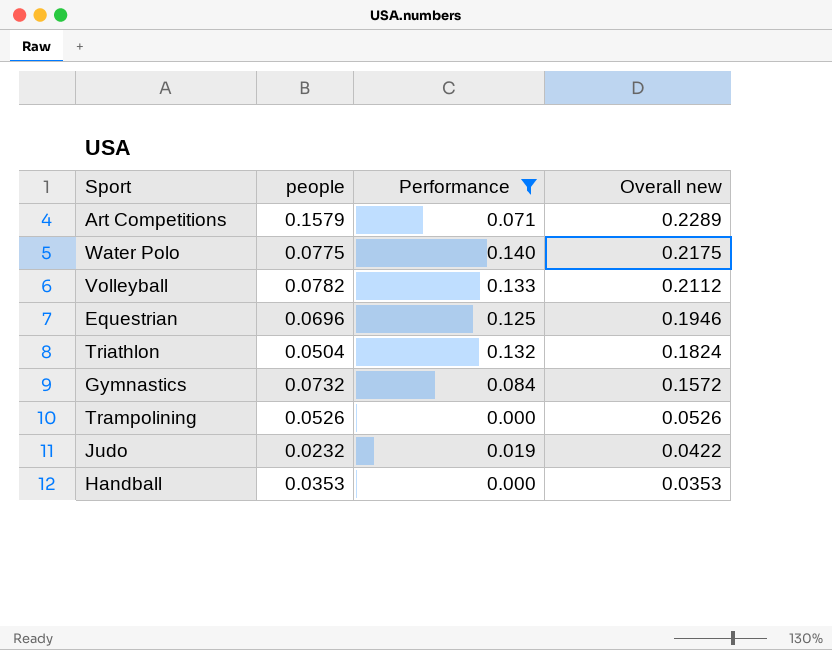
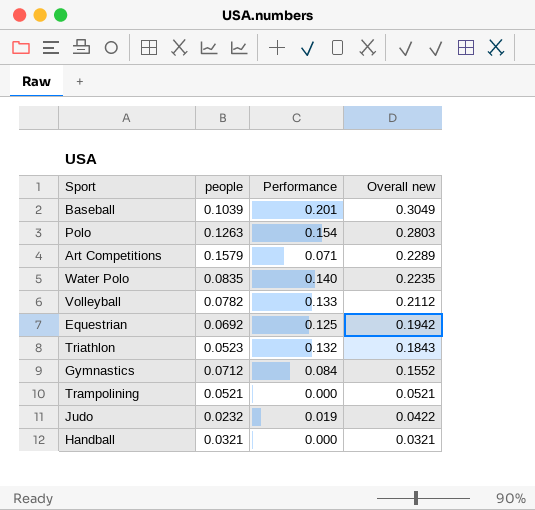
filter: Performance <= 0.140 -> none
Water Polo | people: 0.0775 -> 0.0835
Water Polo | Overall new: 0.2175 -> 0.2235
Equestrian | people: 0.0696 -> 0.0692
Equestrian | Overall new: 0.1946 -> 0.1942
Triathlon | people: 0.0504 -> 0.0523
Triathlon | Overall new: 0.1824 -> 0.1843
Gymnastics | people: 0.0732 -> 0.0712
Gymnastics | Overall new: 0.1572 -> 0.1552
Trampolining | people: 0.0526 -> 0.0521
Trampolining | Overall new: 0.0526 -> 0.0521
Handball | people: 0.0353 -> 0.0321
Handball | Overall new: 0.0353 -> 0.0321

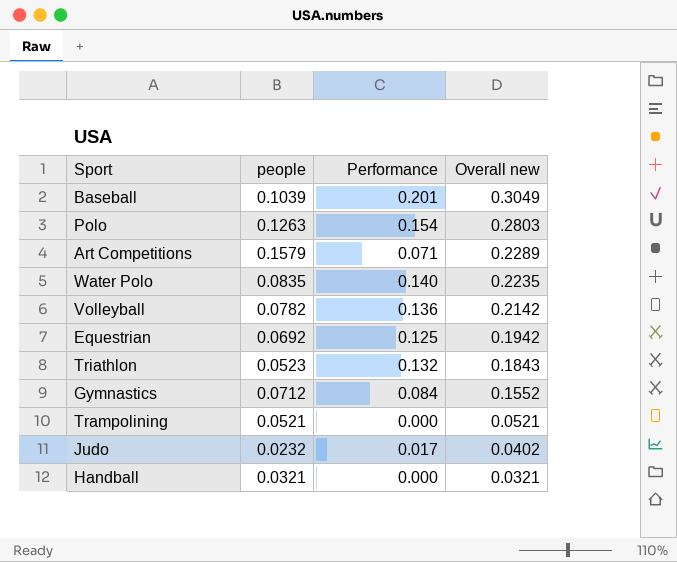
Volleyball | Performance: 0.133 -> 0.136
Volleyball | Overall new: 0.2112 -> 0.2142
Judo | Performance: 0.019 -> 0.017
Judo | Overall new: 0.0422 -> 0.0402

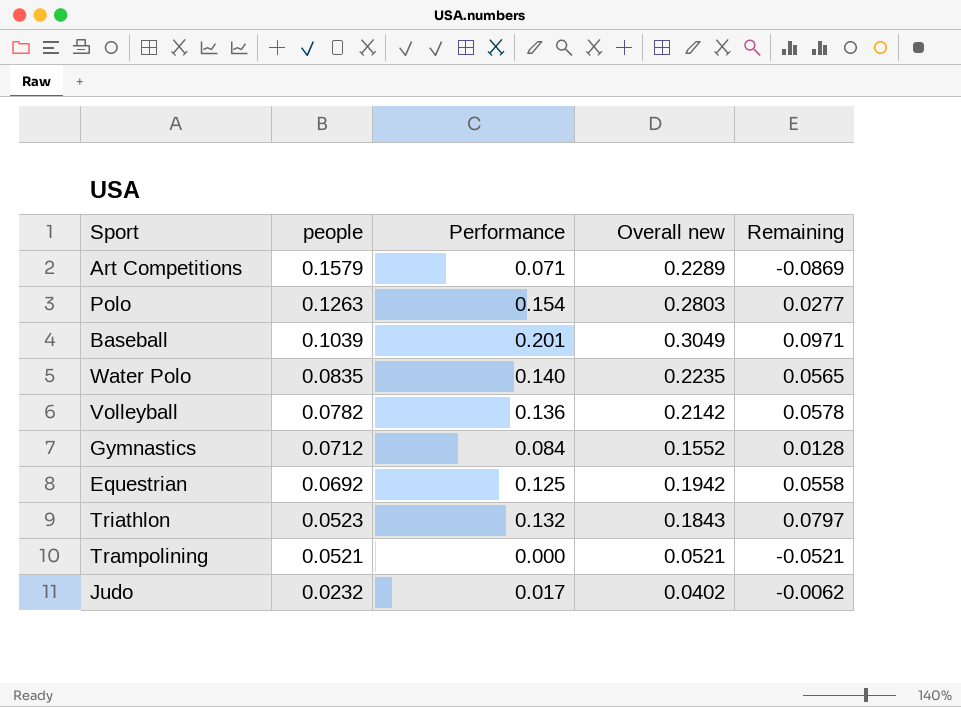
row order: Overall new descending -> people descending
column Remaining | formula: none -> [Performance] - [people]
row Handball: 0.0321 | 0.000 | 0.0321 -> none

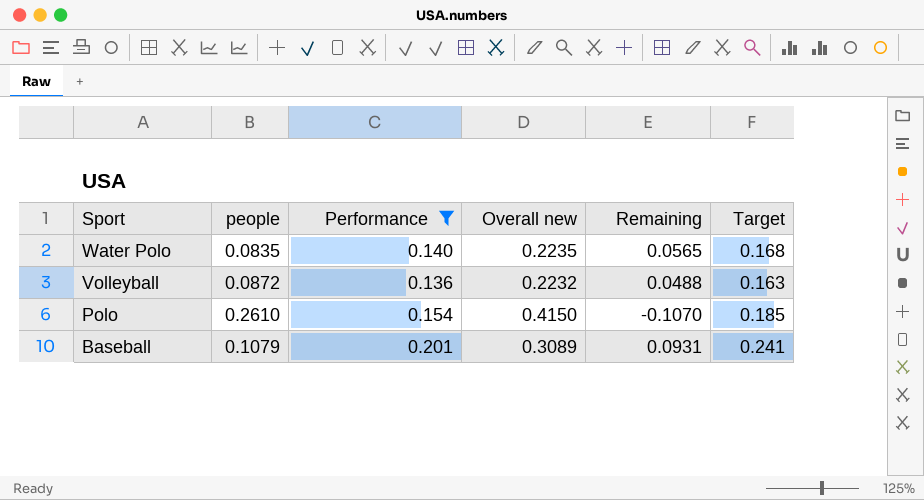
filter: none -> Performance >= 0.136
row order: people descending -> Sport descending
column Target | formula: none -> [Performance] * 1.2
Volleyball | people: 0.0782 -> 0.0872
Volleyball | Overall new: 0.2142 -> 0.2232
Volleyball | Remaining: 0.0578 -> 0.0488
Polo | people: 0.1263 -> 0.2610
Polo | Overall new: 0.2803 -> 0.4150
Polo | Remaining: 0.0277 -> -0.1070
Baseball | people: 0.1039 -> 0.1079
Baseball | Overall new: 0.3049 -> 0.3089
Baseball | Remaining: 0.0971 -> 0.0931

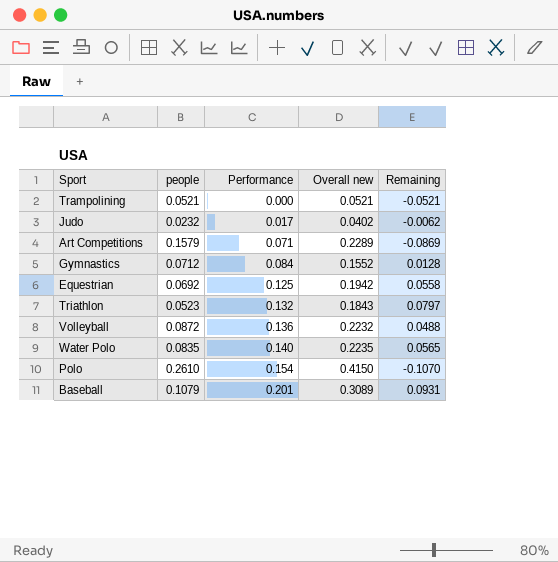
filter: Performance >= 0.136 -> none
row order: Sport descending -> Performance ascending
column Target | formula: [Performance] * 1.2 -> none

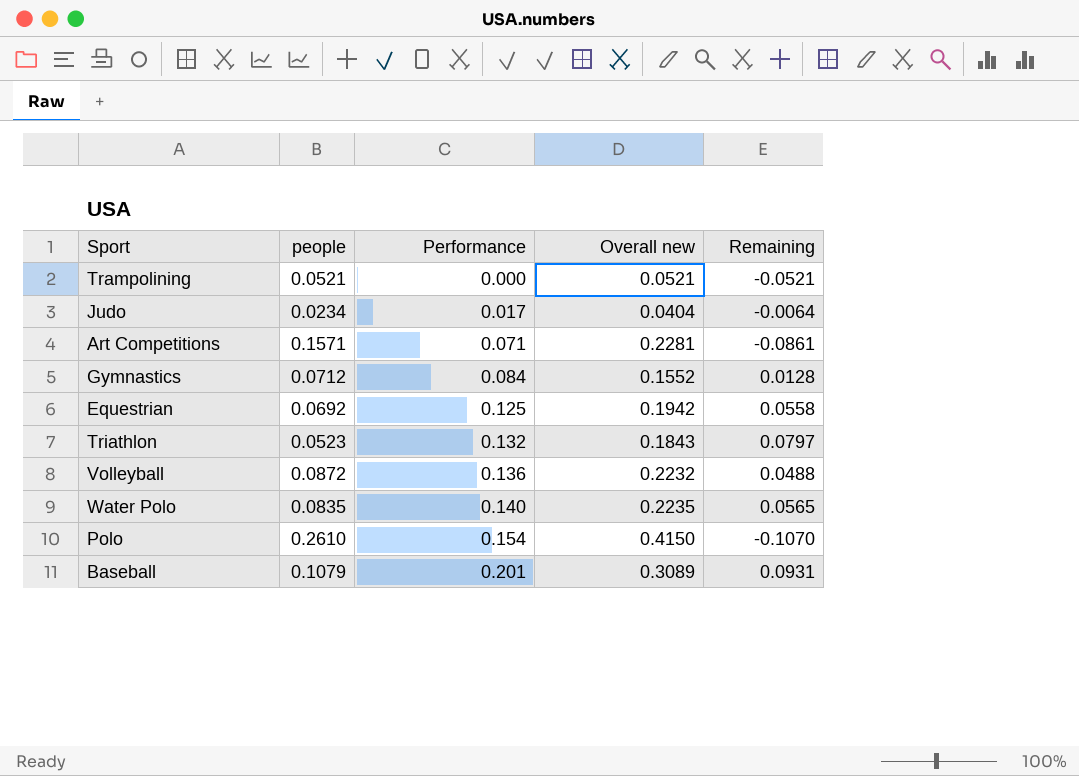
Judo | people: 0.0232 -> 0.0234
Judo | Overall new: 0.0402 -> 0.0404
Judo | Remaining: -0.0062 -> -0.0064
Art Competitions | people: 0.1579 -> 0.1571
Art Competitions | Overall new: 0.2289 -> 0.2281
Art Competitions | Remaining: -0.0869 -> -0.0861

